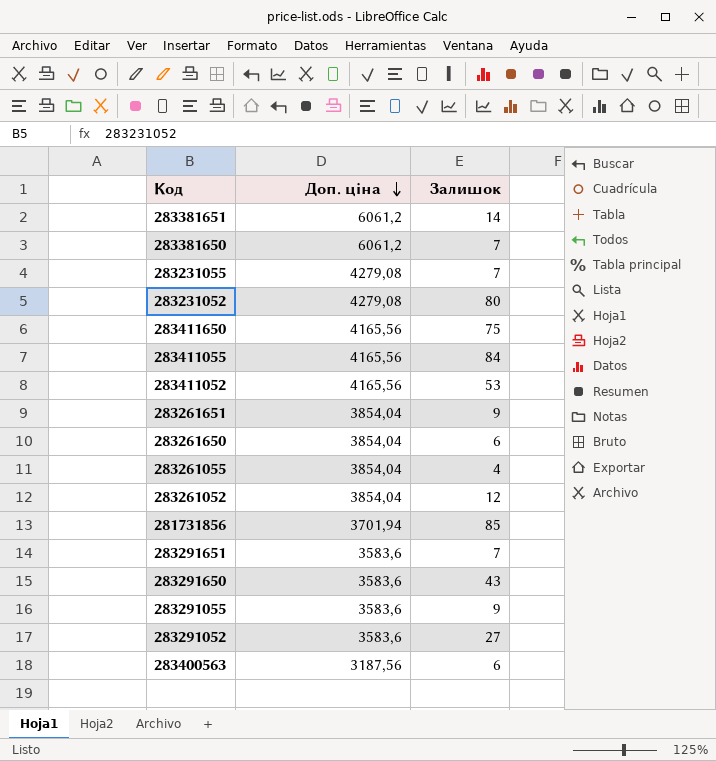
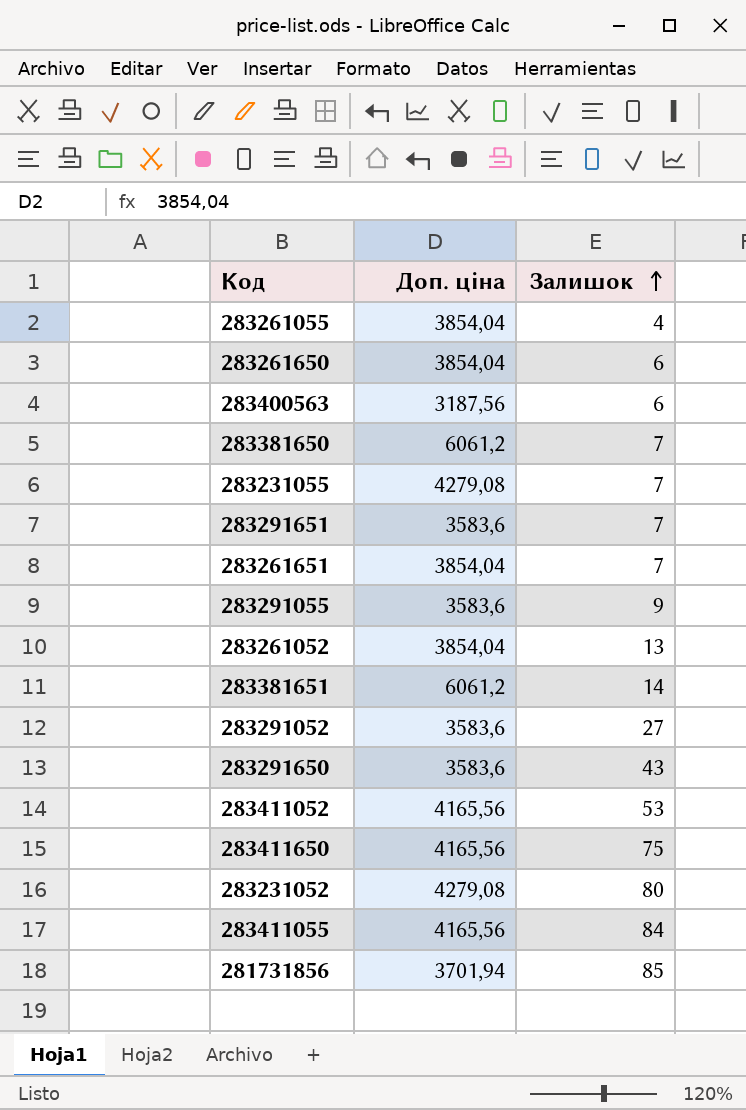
row order: Доп. ціна descending -> Залишок ascending
283261651 | Залишок: 9 -> 7
283261052 | Залишок: 12 -> 13

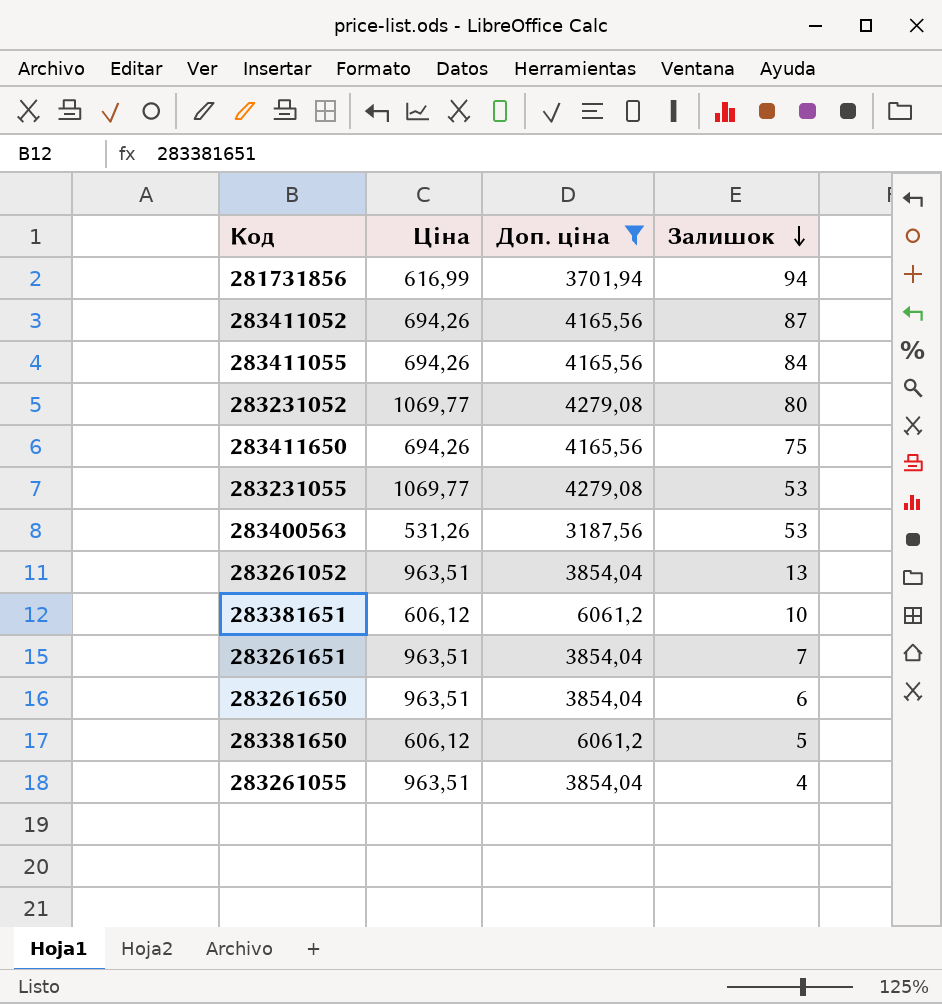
filter: none -> Доп. ціна != 3583,6
row order: Залишок ascending -> Залишок descending
column Ціна | position: none -> 2
281731856 | Залишок: 85 -> 94
283411052 | Залишок: 53 -> 87
283231055 | Залишок: 7 -> 53
283400563 | Залишок: 6 -> 53
283381651 | Залишок: 14 -> 10
283381650 | Залишок: 7 -> 5

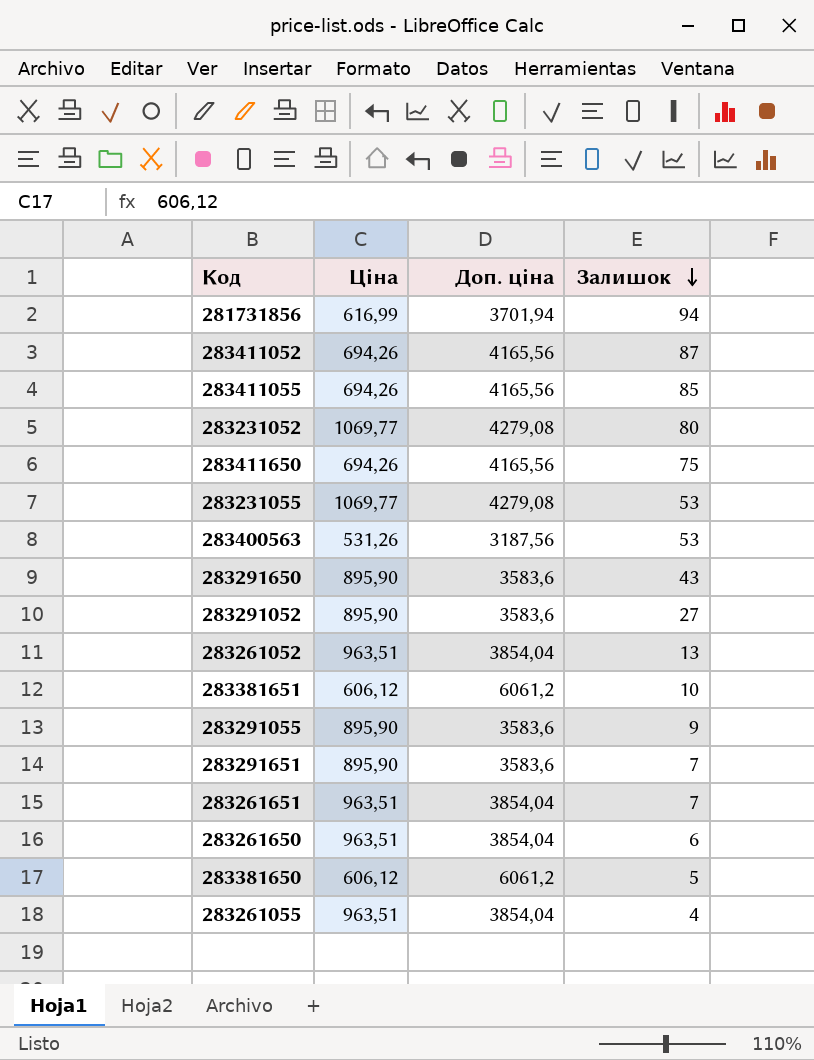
filter: Доп. ціна != 3583,6 -> none
283411055 | Залишок: 84 -> 85

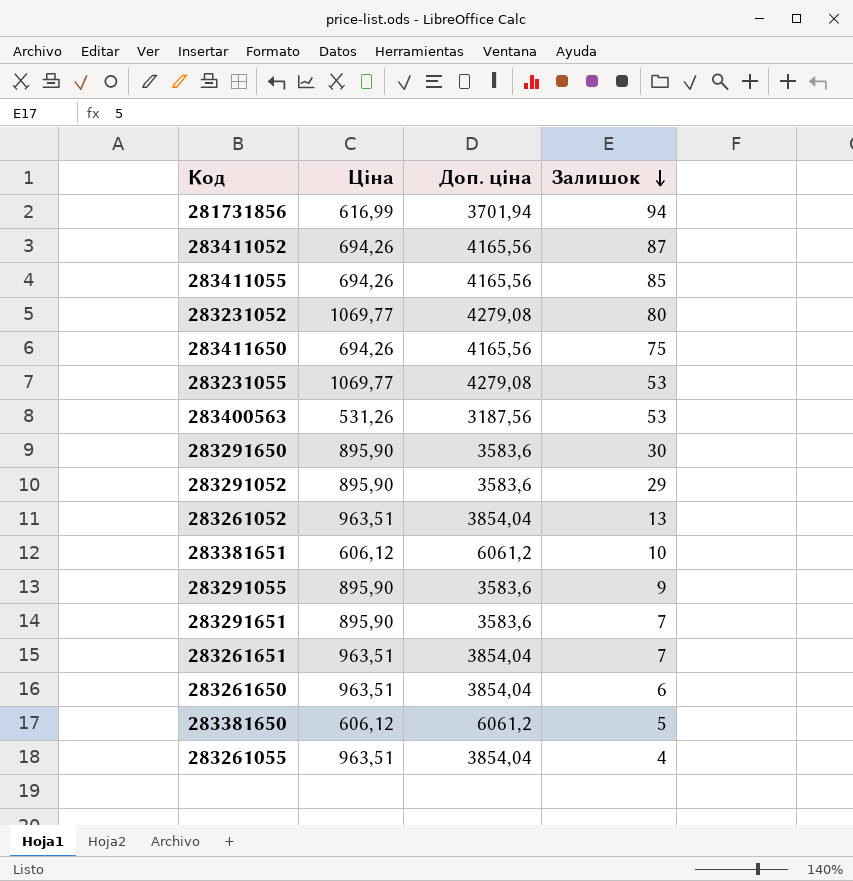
283291650 | Залишок: 43 -> 30
283291052 | Залишок: 27 -> 29

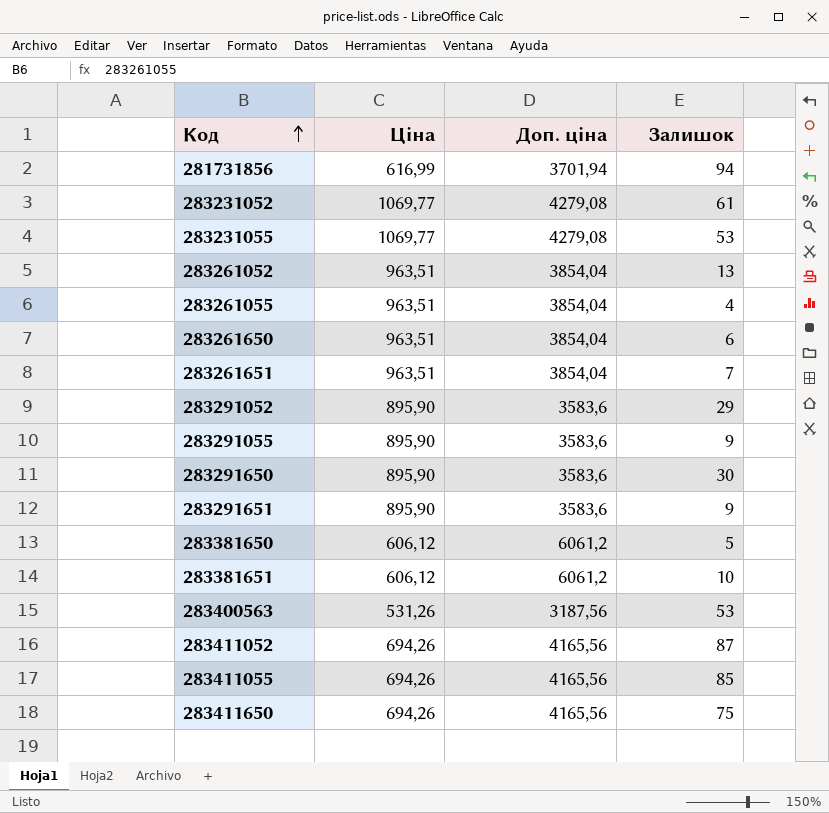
row order: Залишок descending -> Код ascending
283231052 | Залишок: 80 -> 61
283291651 | Залишок: 7 -> 9

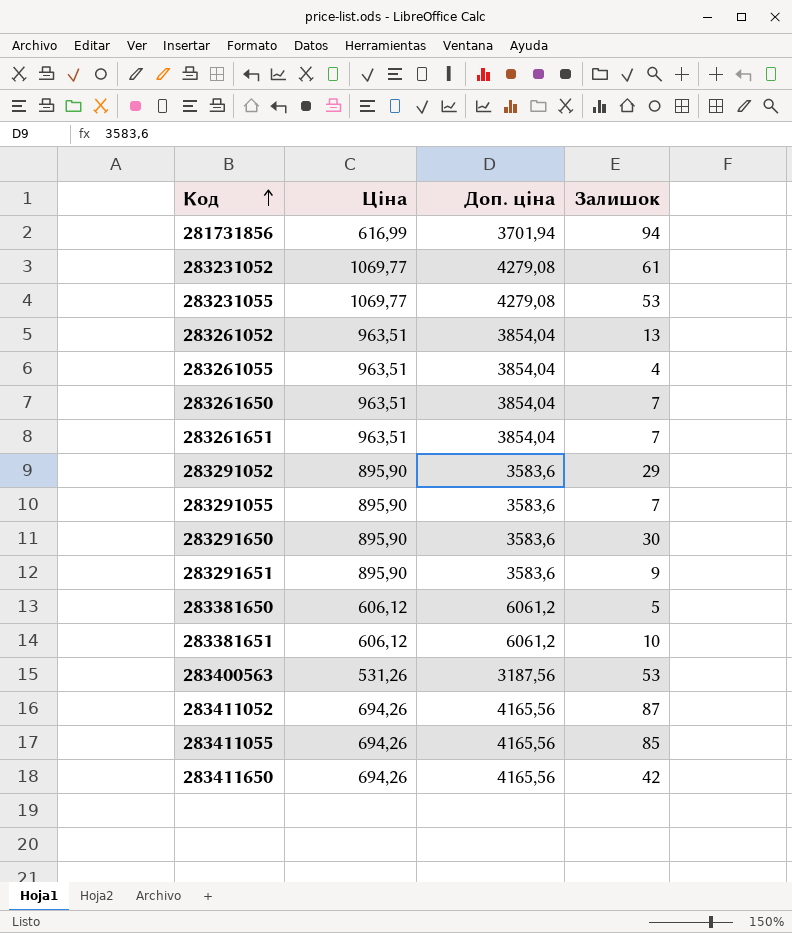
283261650 | Залишок: 6 -> 7
283291055 | Залишок: 9 -> 7
283411650 | Залишок: 75 -> 42

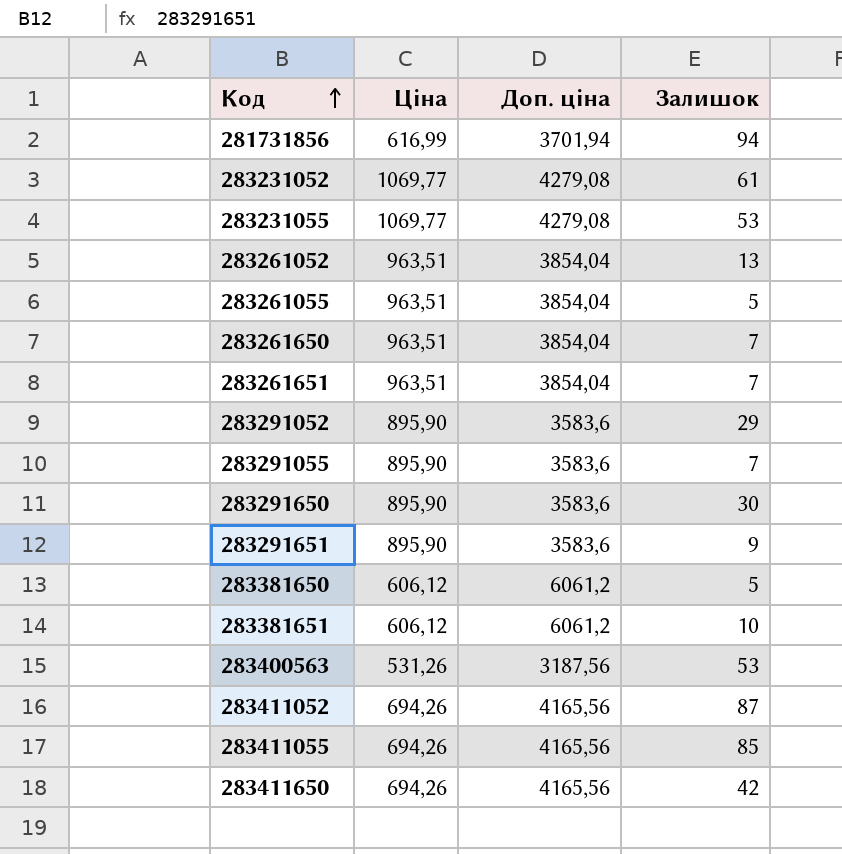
283261055 | Залишок: 4 -> 5

